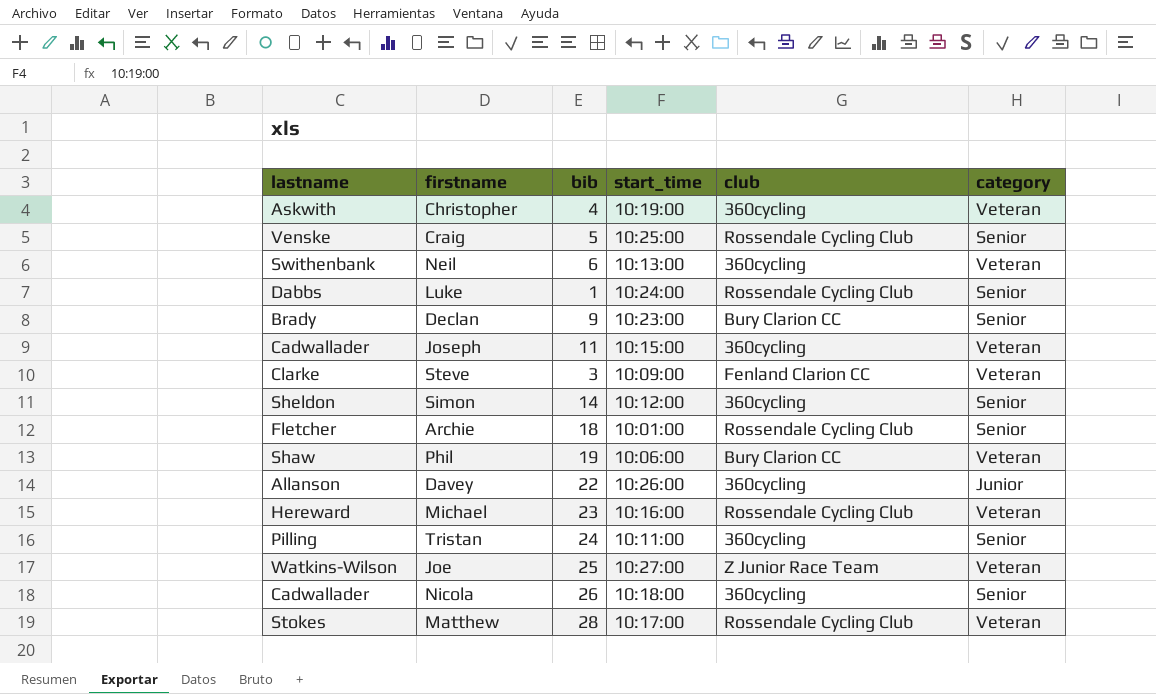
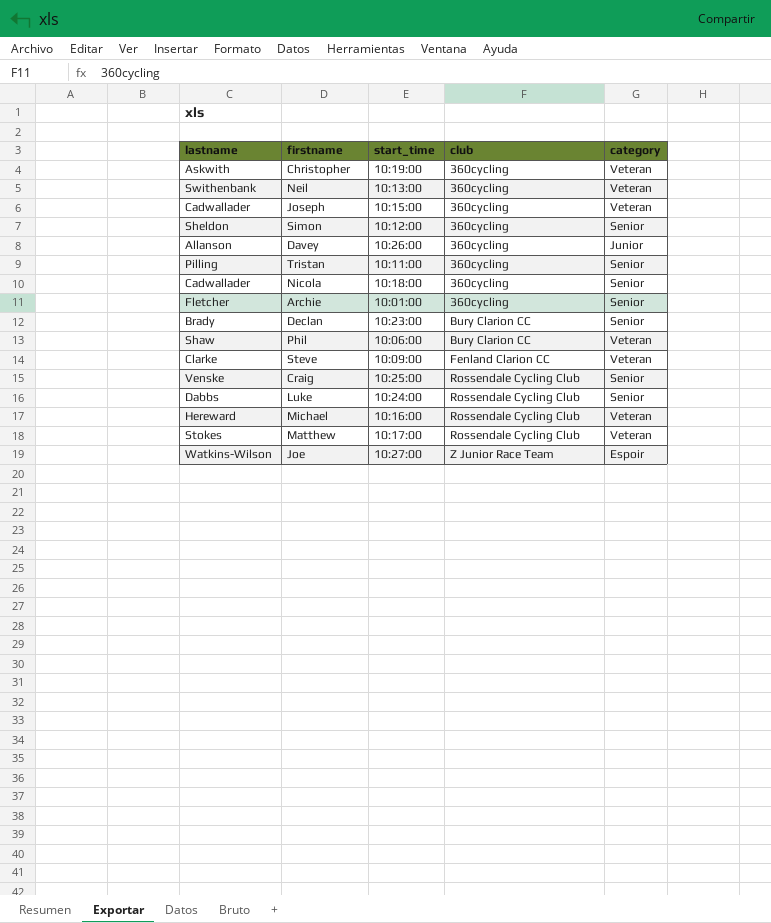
row order: none -> club ascending
column bib | position: 3 -> none
Archie | club: Rossendale Cycling Club -> 360cycling
Joe | category: Veteran -> Espoir

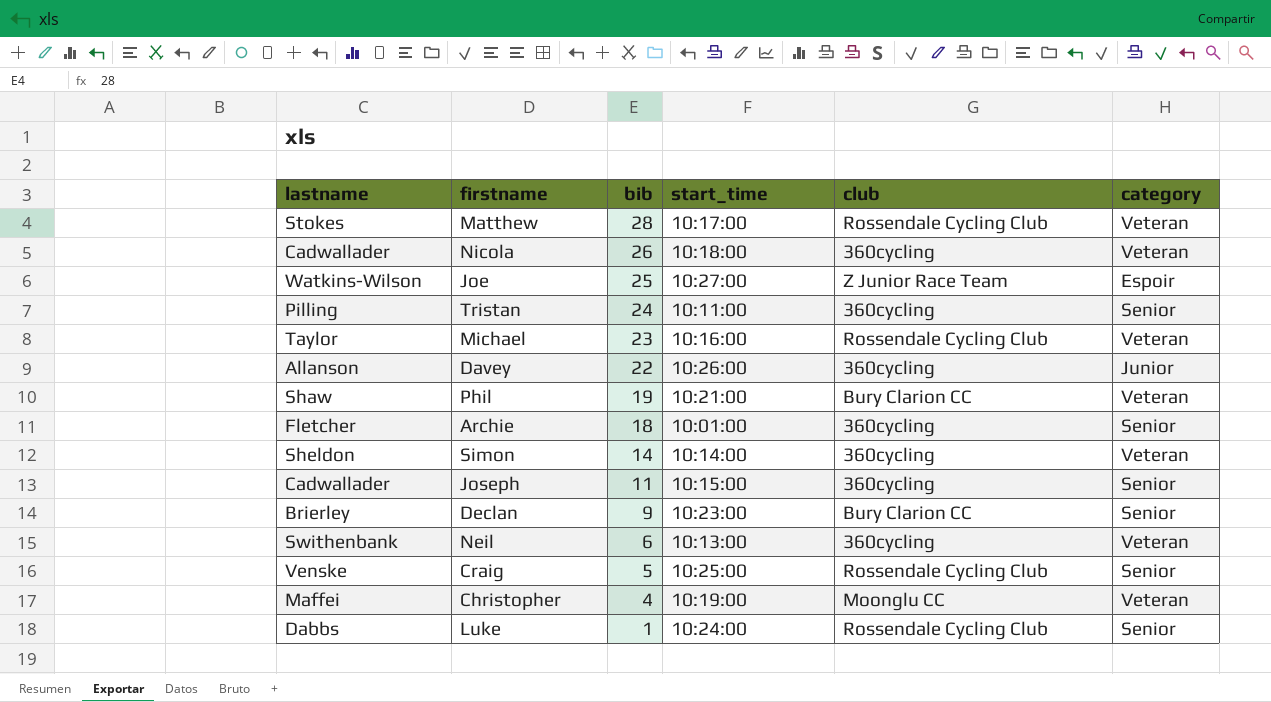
row order: club ascending -> bib descending
column bib | position: none -> 3
row Steve: Clarke | 10:09:00 | Fenland Clarion CC | Veteran -> none
Nicola | category: Senior -> Veteran
Michael | lastname: Hereward -> Taylor
Phil | start_time: 10:06:00 -> 10:21:00
Simon | start_time: 10:12:00 -> 10:14:00
Simon | category: Senior -> Veteran
Joseph | category: Veteran -> Senior
Declan | lastname: Brady -> Brierley
Christopher | lastname: Askwith -> Maffei
Christopher | club: 360cycling -> Moonglu CC

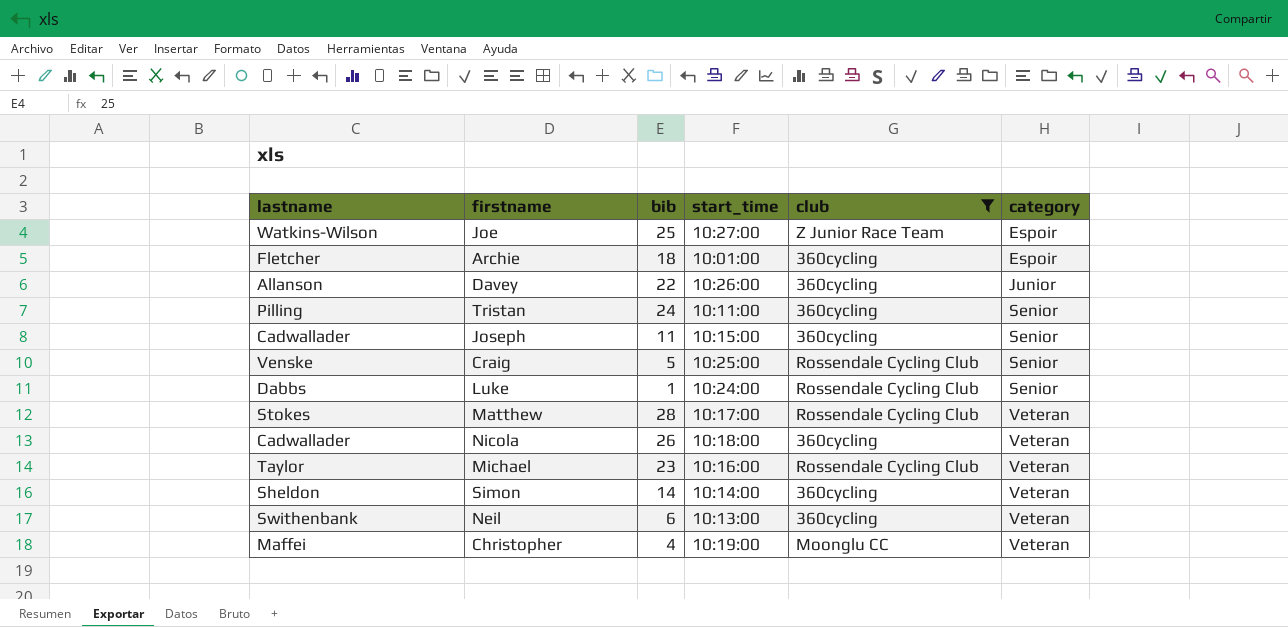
filter: none -> club != Bury Clarion CC
row order: bib descending -> category ascending
Archie | category: Senior -> Espoir

